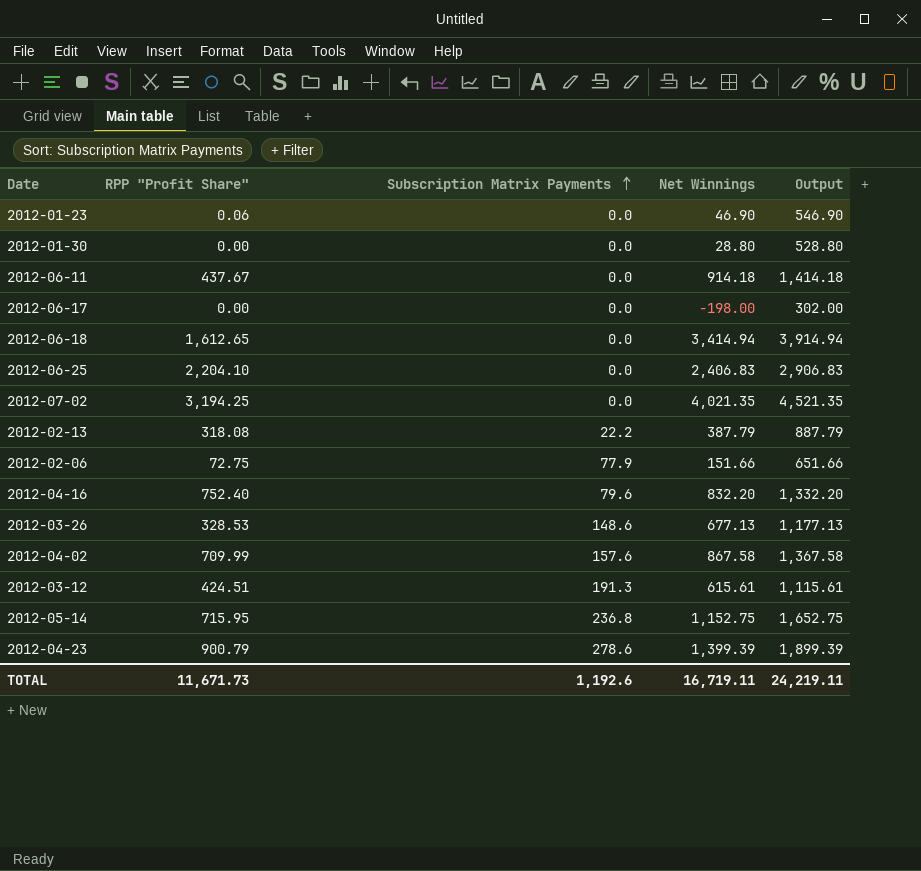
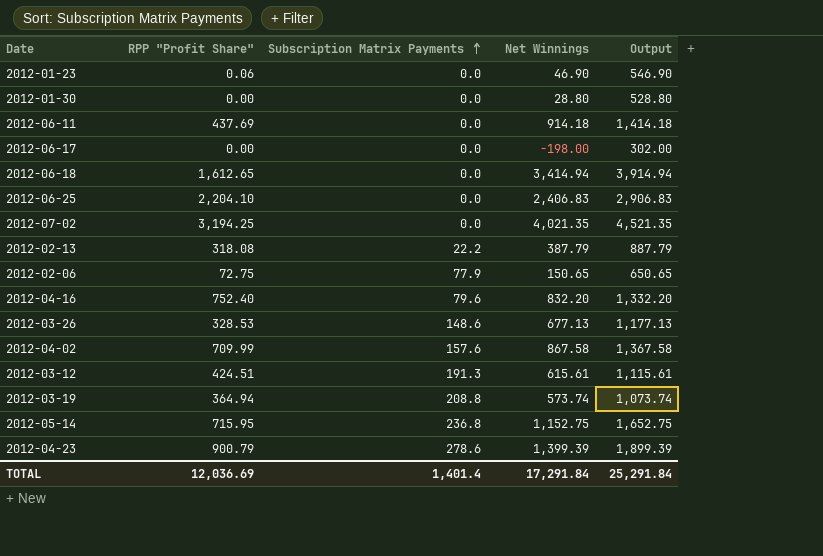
2012-06-11 | RPP "Profit Share": 437.67 -> 437.69
2012-02-06 | Net Winnings: 151.66 -> 150.65
2012-02-06 | Output: 651.66 -> 650.65
row 2012-03-19: none -> 364.94 | 208.8 | 573.74 | 1,073.74
TOTAL | RPP "Profit Share": 11,671.73 -> 12,036.69
TOTAL | Subscription Matrix Payments: 1,192.6 -> 1,401.4
TOTAL | Net Winnings: 16,719.11 -> 17,291.84
TOTAL | Output: 24,219.11 -> 25,291.84

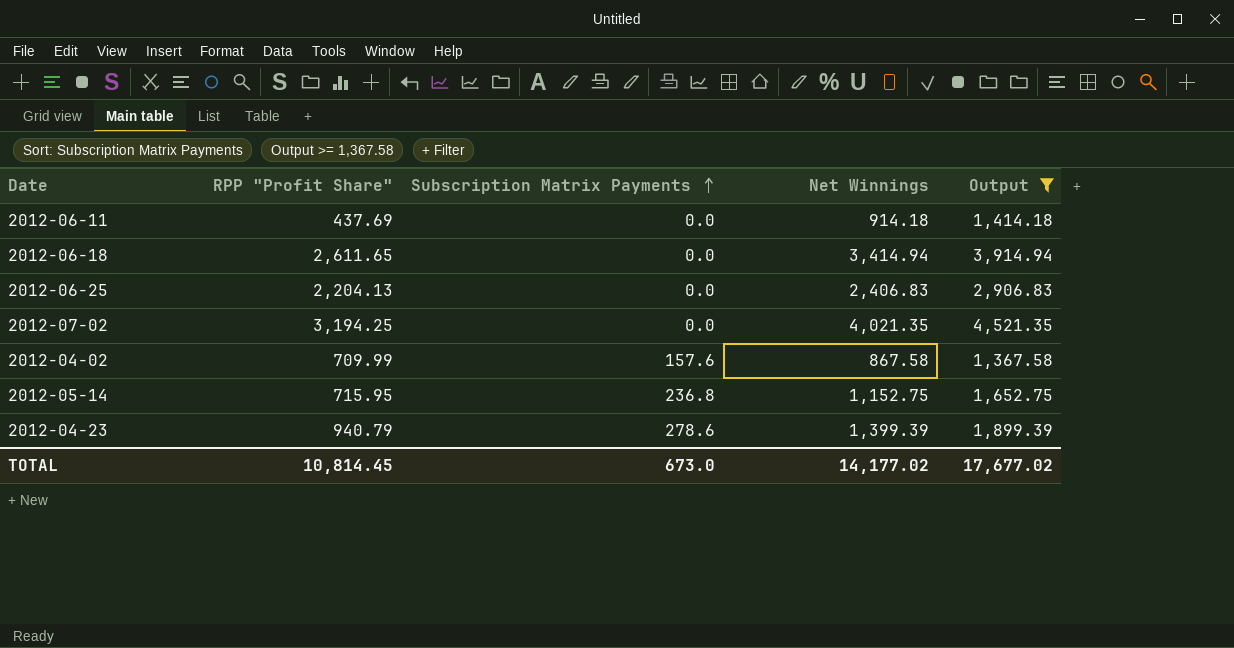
filter: none -> Output >= 1,367.58
2012-06-18 | RPP "Profit Share": 1,612.65 -> 2,611.65
2012-06-25 | RPP "Profit Share": 2,204.10 -> 2,204.13
2012-04-23 | RPP "Profit Share": 900.79 -> 940.79
TOTAL | RPP "Profit Share": 12,036.69 -> 10,814.45
TOTAL | Subscription Matrix Payments: 1,401.4 -> 673.0
TOTAL | Net Winnings: 17,291.84 -> 14,177.02
TOTAL | Output: 25,291.84 -> 17,677.02

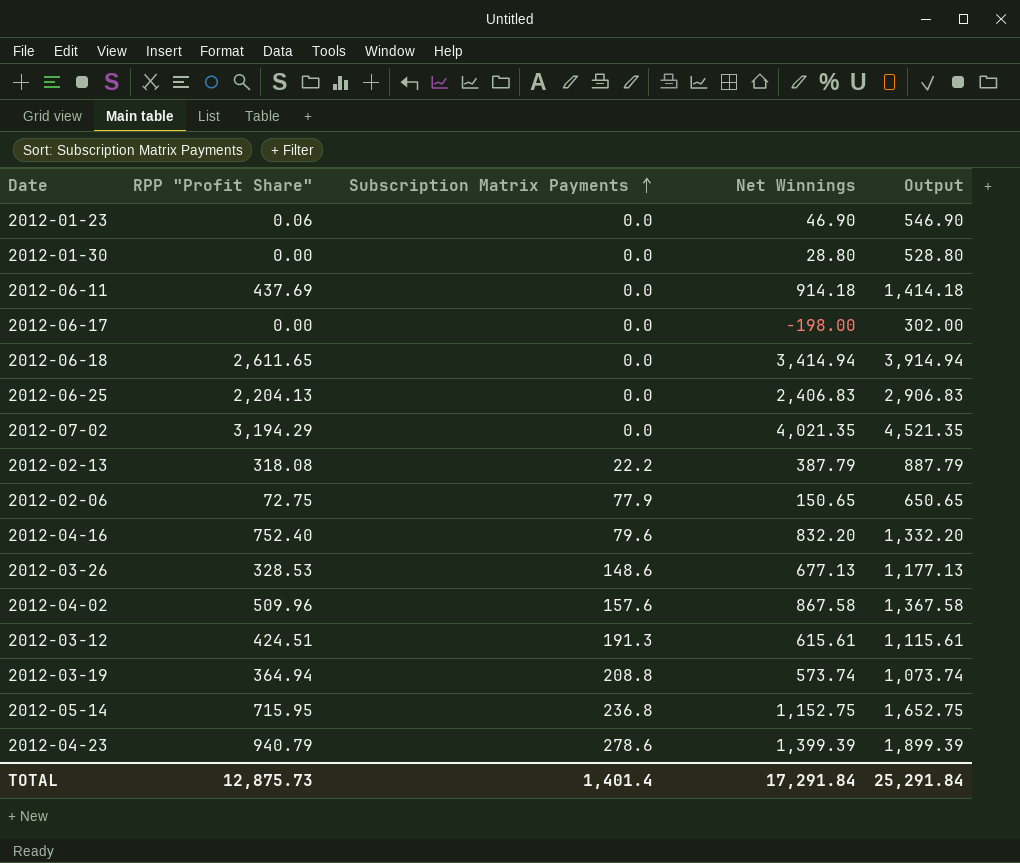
filter: Output >= 1,367.58 -> none
2012-07-02 | RPP "Profit Share": 3,194.25 -> 3,194.29
2012-04-02 | RPP "Profit Share": 709.99 -> 509.96
TOTAL | RPP "Profit Share": 10,814.45 -> 12,875.73
TOTAL | Subscription Matrix Payments: 673.0 -> 1,401.4
TOTAL | Net Winnings: 14,177.02 -> 17,291.84
TOTAL | Output: 17,677.02 -> 25,291.84

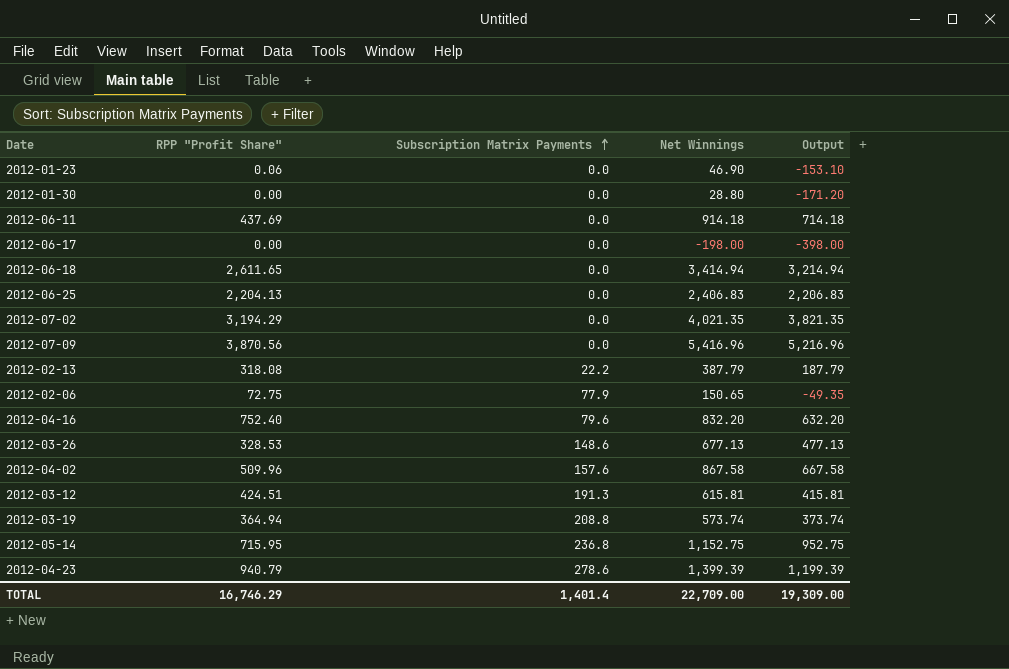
column Output | formula: [Net Winnings] + 500 -> [Net Winnings] - 200
row 2012-07-09: none -> 3,870.56 | 0.0 | 5,416.96 | 5,216.96
2012-03-12 | Net Winnings: 615.61 -> 615.81
TOTAL | RPP "Profit Share": 12,875.73 -> 16,746.29
TOTAL | Net Winnings: 17,291.84 -> 22,709.00
TOTAL | Output: 25,291.84 -> 19,309.00

